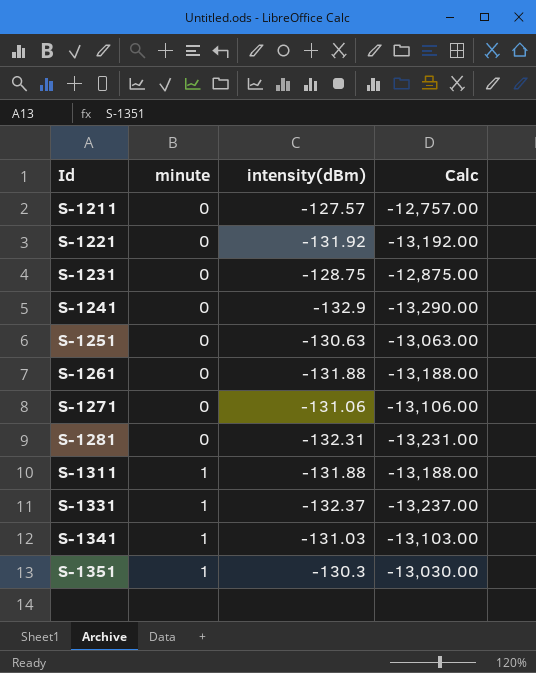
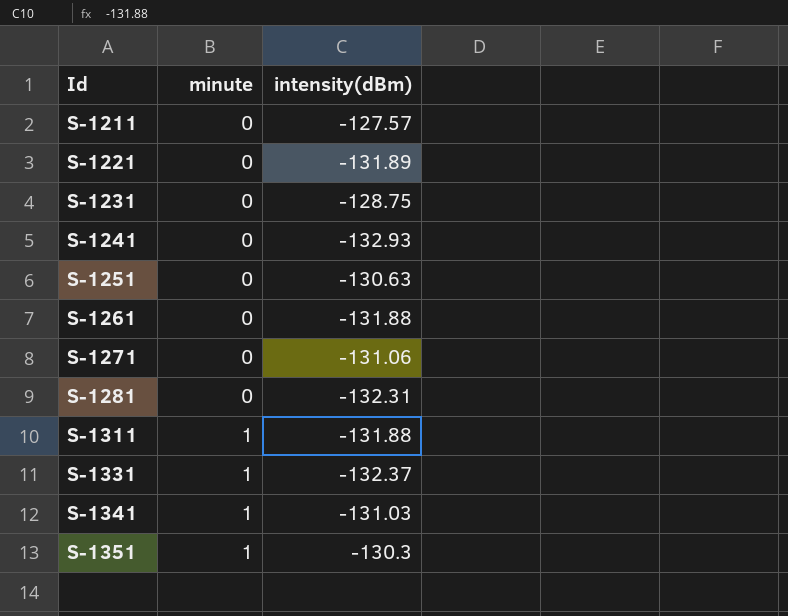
column Calc | formula: [intensity(dBm)] * 100 -> none
S-1221 | intensity(dBm): -131.92 -> -131.89
S-1241 | intensity(dBm): -132.9 -> -132.93

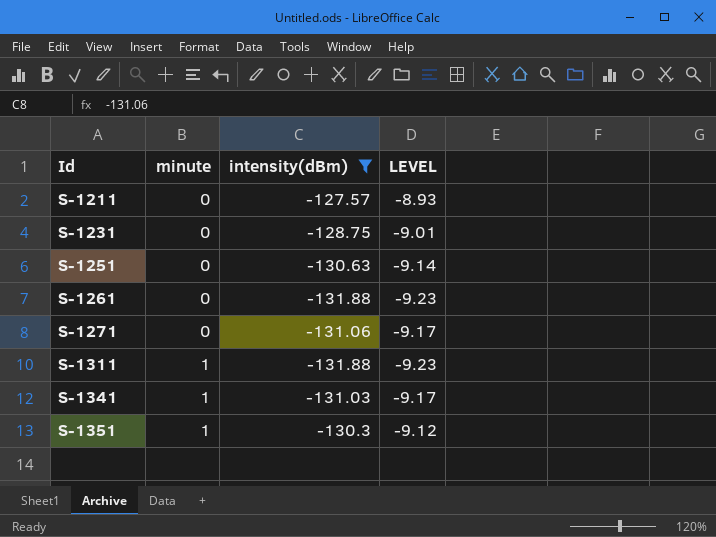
filter: none -> intensity(dBm) >= -131.88
column LEVEL | formula: none -> [intensity(dBm)] * 0.07

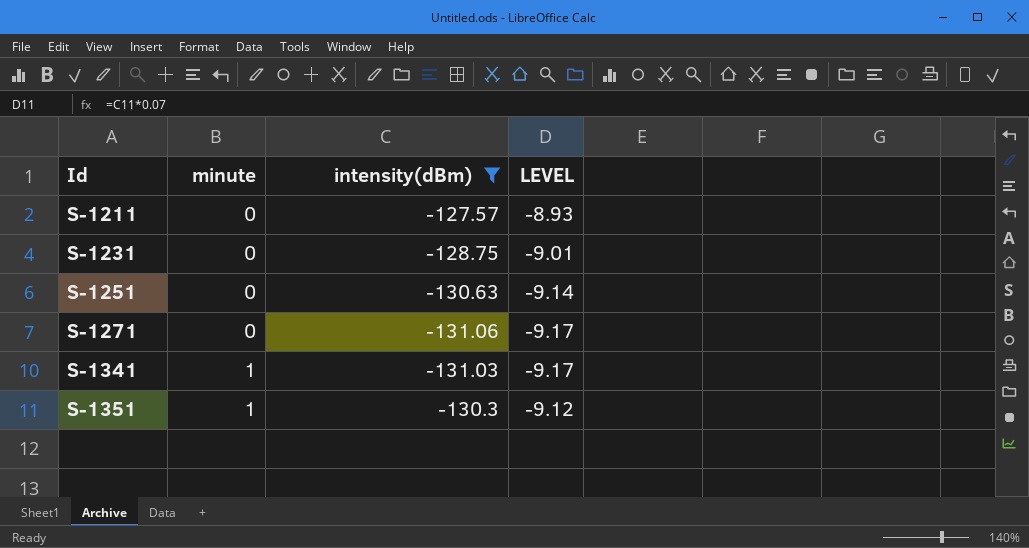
row S-1261: 0 | -131.88 | -9.23 -> none
row S-1311: 1 | -131.88 | -9.23 -> none

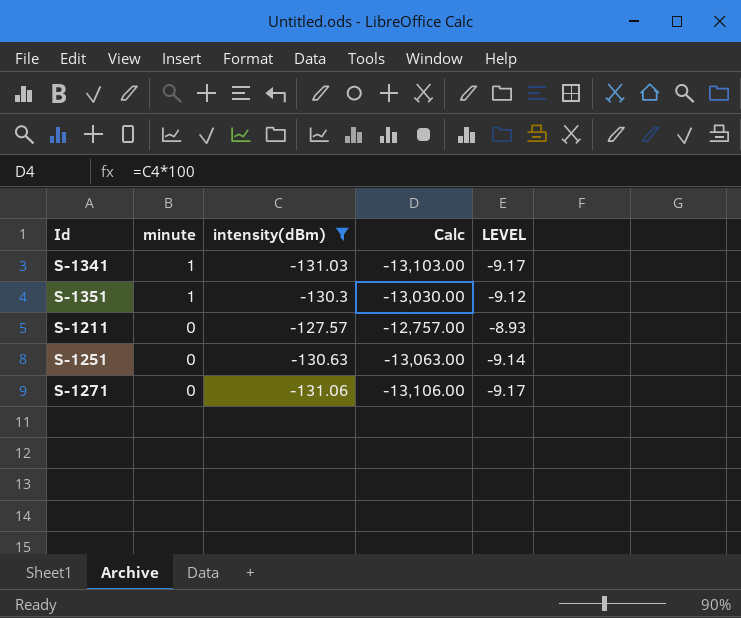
row order: Id ascending -> minute descending
column Calc | formula: none -> [intensity(dBm)] * 100
row S-1231: 0 | -128.75 | -9.01 -> none

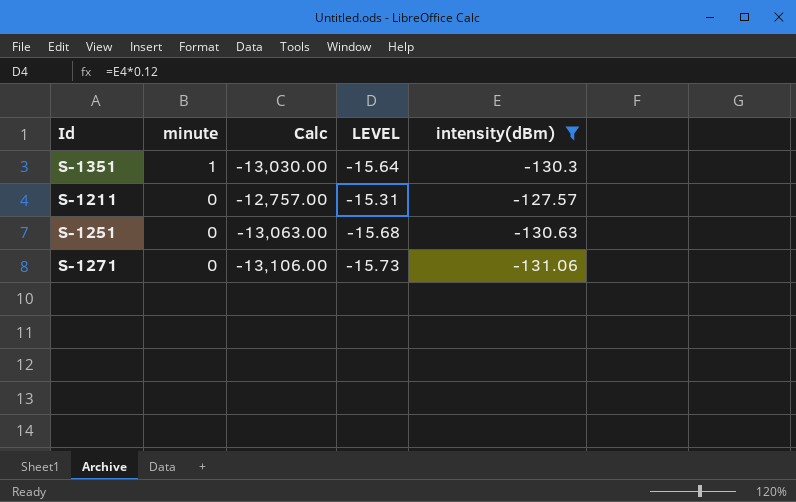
column LEVEL | formula: [intensity(dBm)] * 0.07 -> [intensity(dBm)] * 0.12
column intensity(dBm) | position: 3 -> 5
row S-1341: 1 | -131.03 | -13,103.00 | -9.17 -> none

